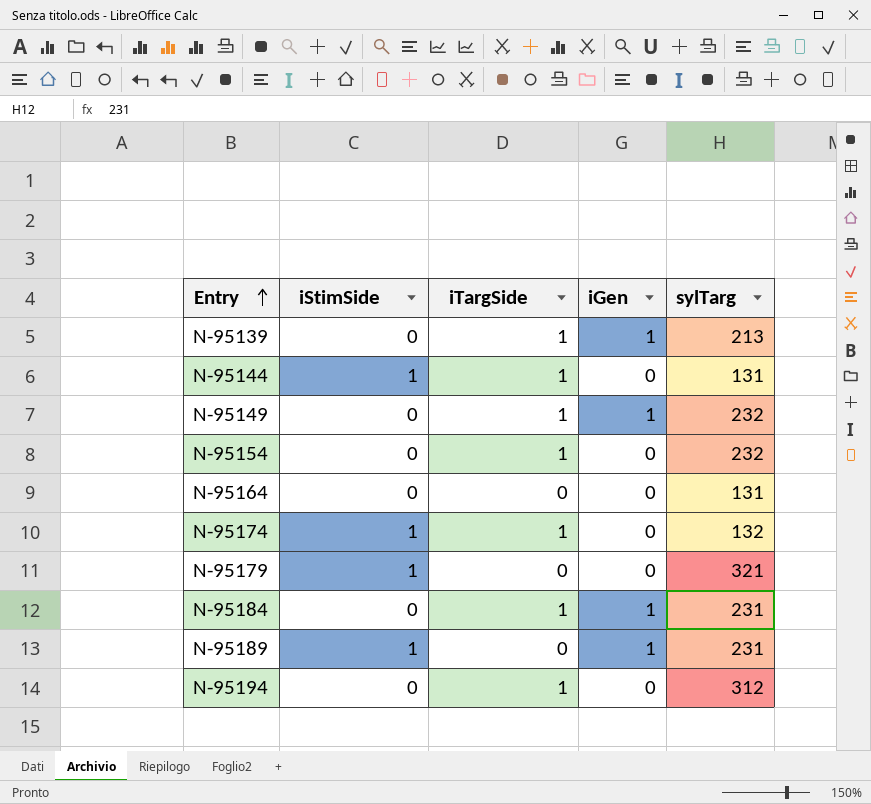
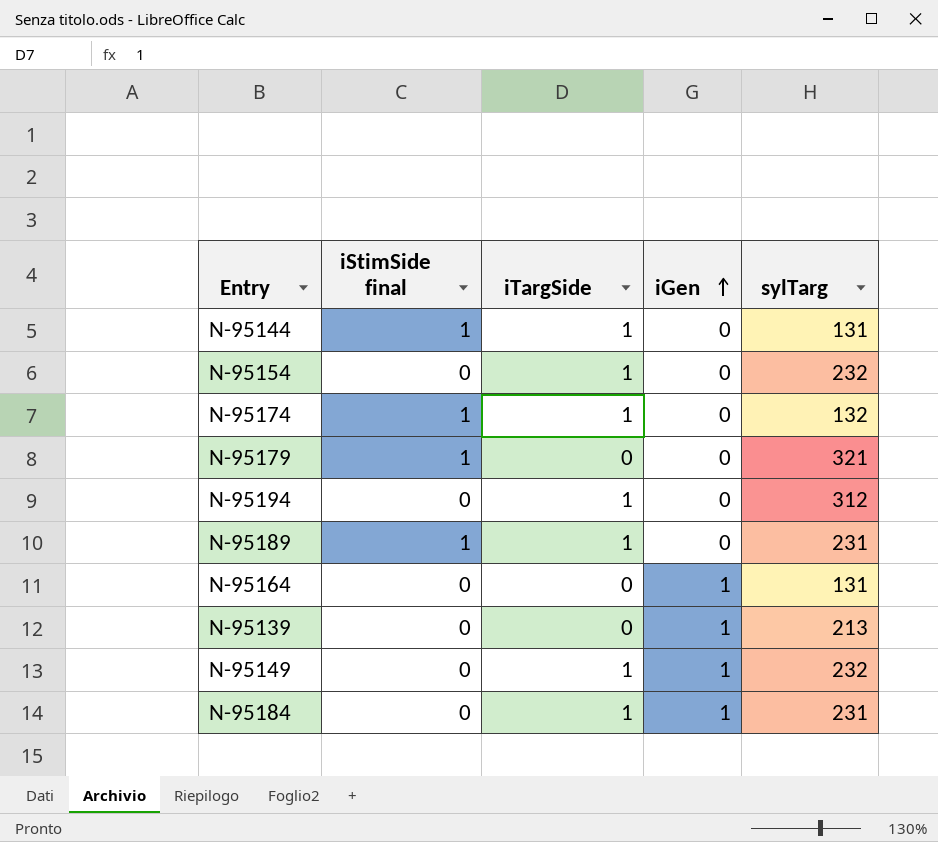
row order: Entry ascending -> iGen ascending
column name: iStimSide -> iStimSide final
N-95189 | iTargSide: 0 -> 1
N-95189 | iGen: 1 -> 0
N-95164 | iGen: 0 -> 1
N-95139 | iTargSide: 1 -> 0

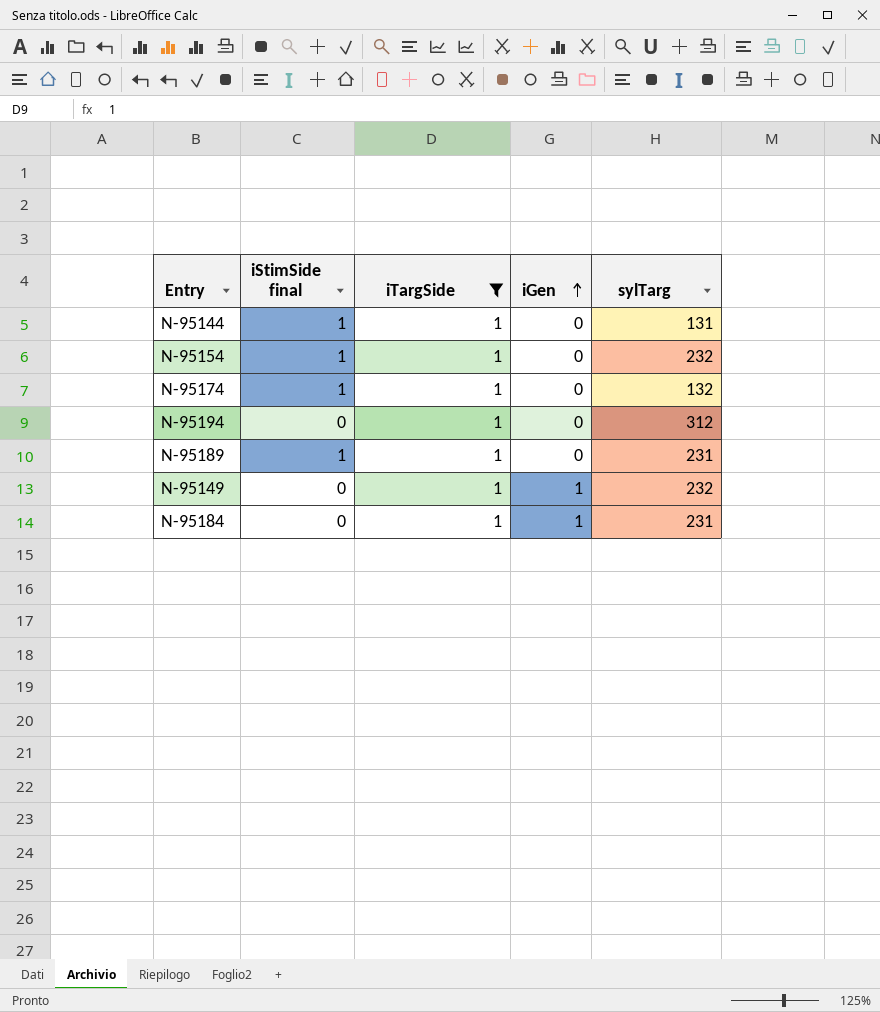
filter: none -> iTargSide = 1
N-95154 | iStimSide final: 0 -> 1

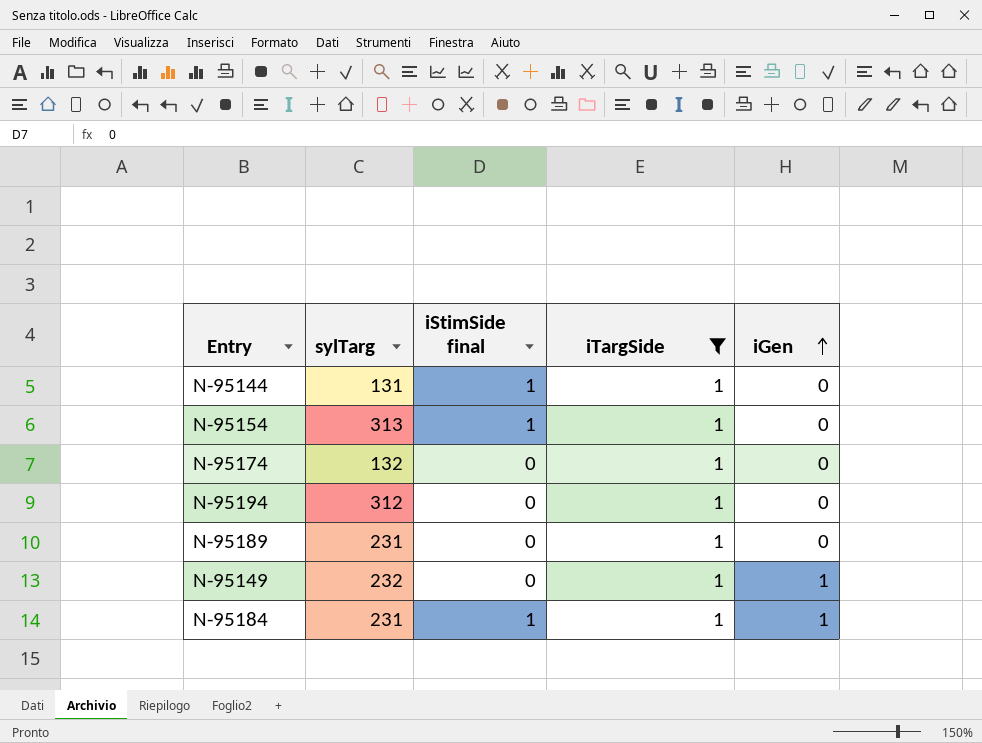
column sylTarg | position: 5 -> 2
N-95154 | sylTarg: 232 -> 313
N-95174 | iStimSide final: 1 -> 0
N-95189 | iStimSide final: 1 -> 0
N-95184 | iStimSide final: 0 -> 1

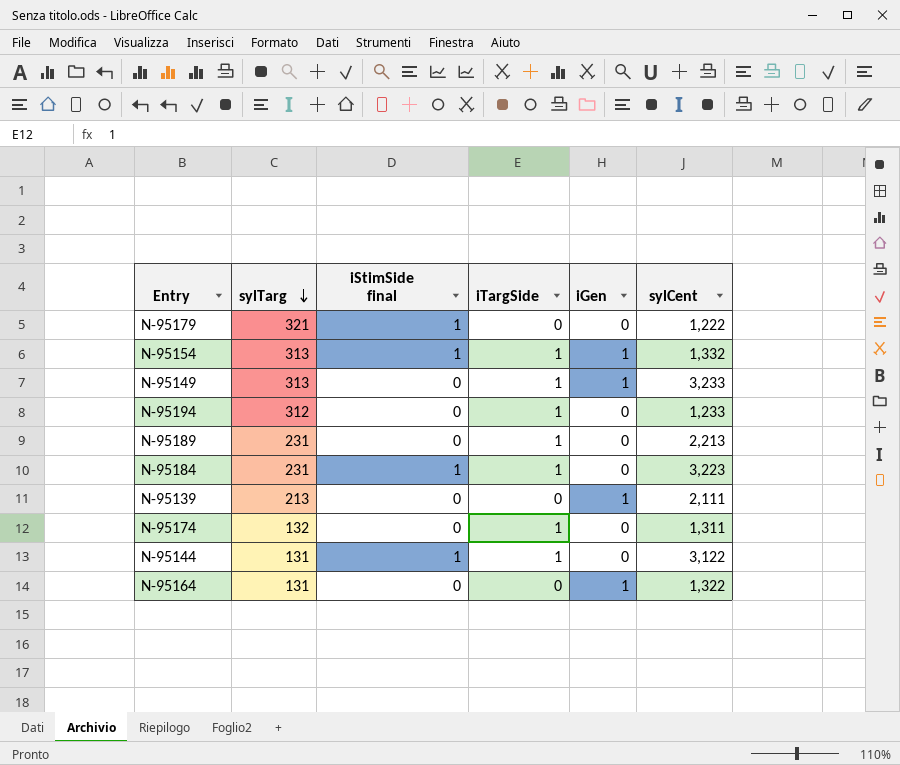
filter: iTargSide = 1 -> none
row order: iGen ascending -> sylTarg descending
column sylCent | position: none -> 6
N-95154 | iGen: 0 -> 1
N-95149 | sylTarg: 232 -> 313
N-95184 | iGen: 1 -> 0

